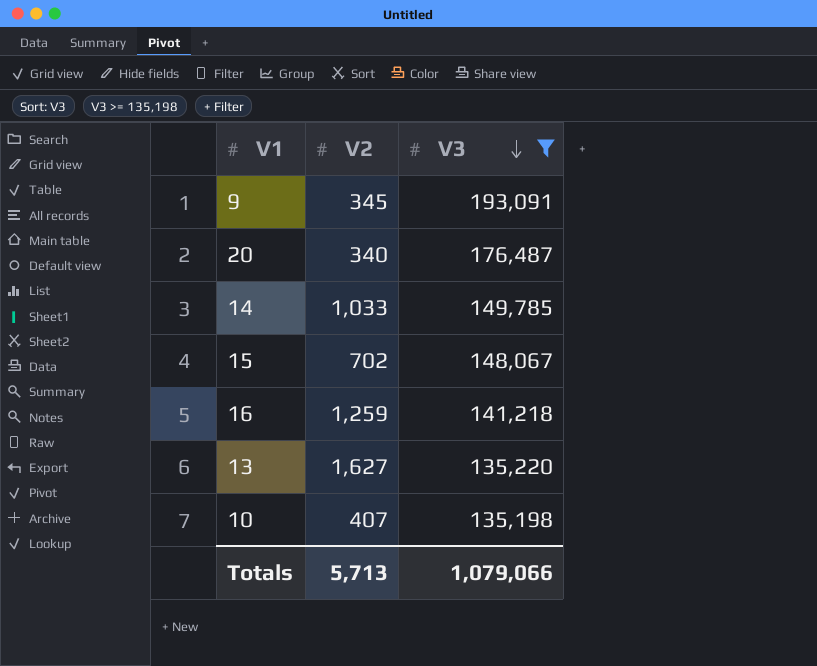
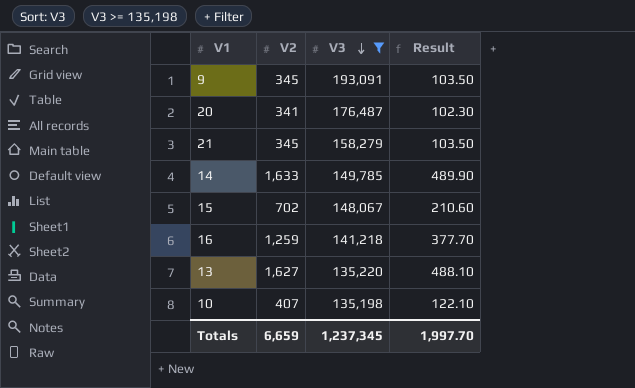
column Result | formula: none -> [V2] * 0.3
20 | V2: 340 -> 341
row 21: none -> 345 | 158,279 | 103.50
14 | V2: 1,033 -> 1,633
Totals | V2: 5,713 -> 6,659
Totals | V3: 1,079,066 -> 1,237,345

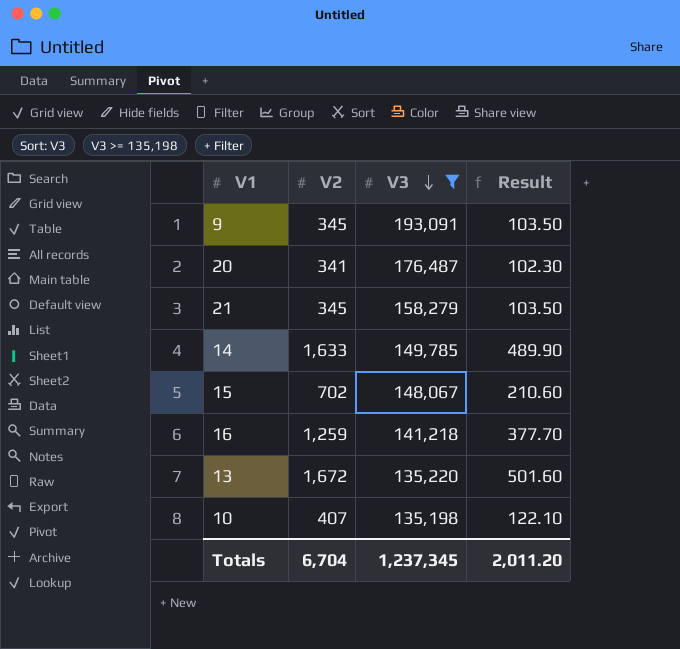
13 | V2: 1,627 -> 1,672
13 | Result: 488.10 -> 501.60
Totals | V2: 6,659 -> 6,704
Totals | Result: 1,997.70 -> 2,011.20

